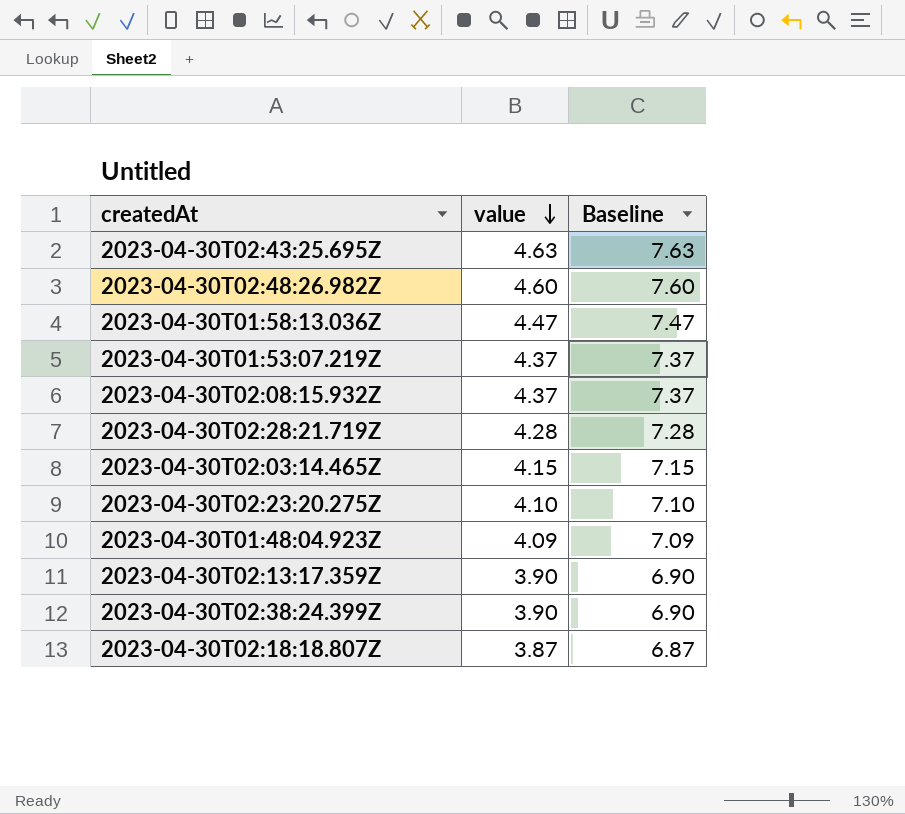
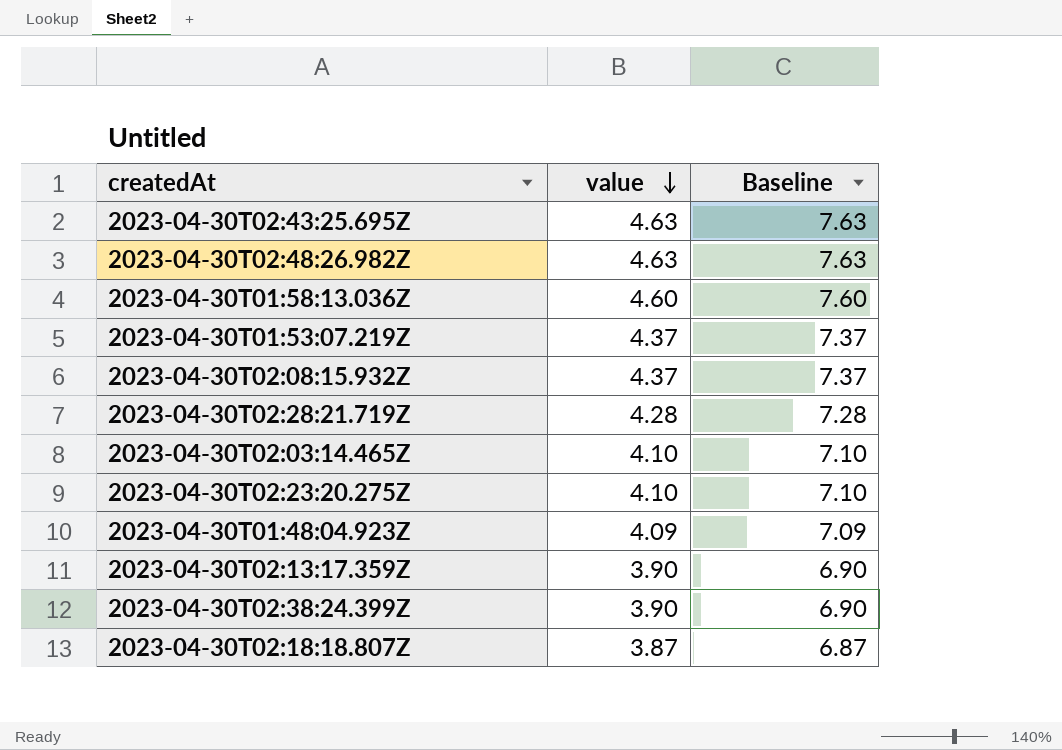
2023-04-30T02:48:26.982Z | value: 4.60 -> 4.63
2023-04-30T02:48:26.982Z | Baseline: 7.60 -> 7.63
2023-04-30T01:58:13.036Z | value: 4.47 -> 4.60
2023-04-30T01:58:13.036Z | Baseline: 7.47 -> 7.60
2023-04-30T02:03:14.465Z | value: 4.15 -> 4.10
2023-04-30T02:03:14.465Z | Baseline: 7.15 -> 7.10

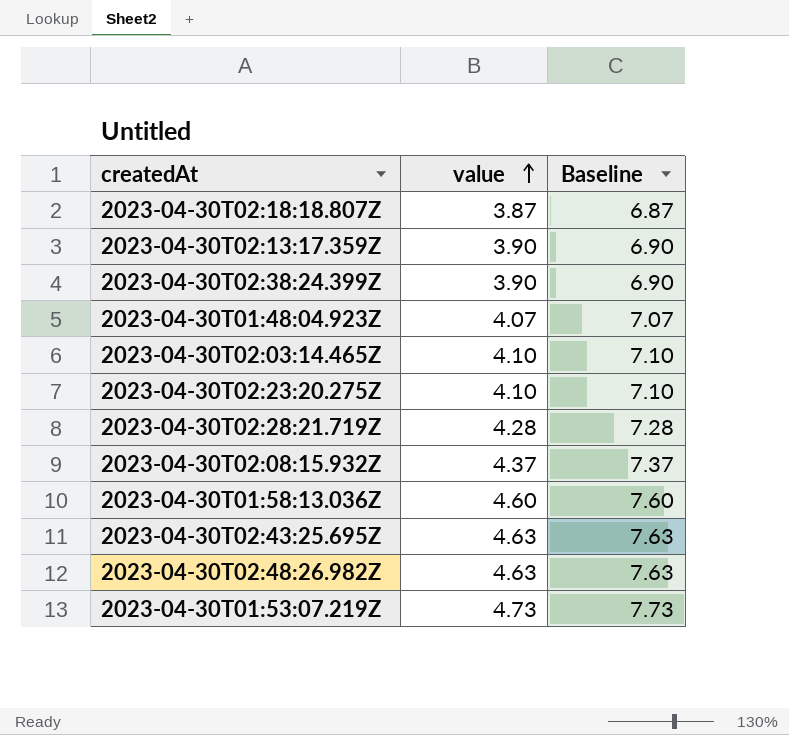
row order: value descending -> value ascending
2023-04-30T01:48:04.923Z | value: 4.09 -> 4.07
2023-04-30T01:48:04.923Z | Baseline: 7.09 -> 7.07
2023-04-30T01:53:07.219Z | value: 4.37 -> 4.73
2023-04-30T01:53:07.219Z | Baseline: 7.37 -> 7.73

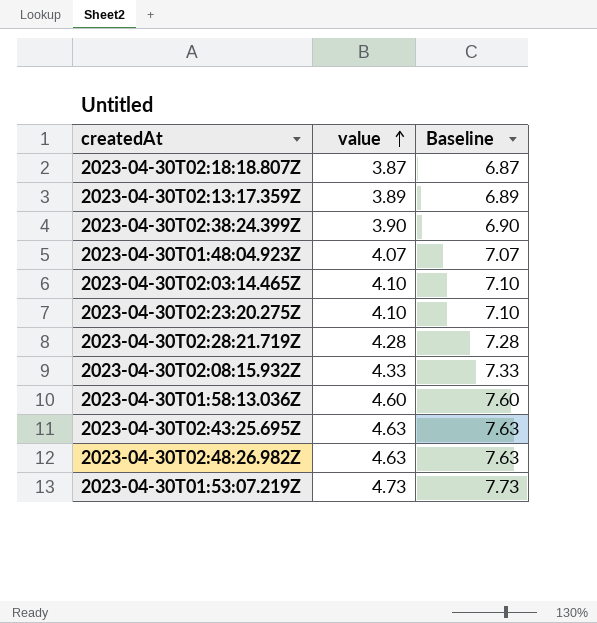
2023-04-30T02:13:17.359Z | value: 3.90 -> 3.89
2023-04-30T02:13:17.359Z | Baseline: 6.90 -> 6.89
2023-04-30T02:08:15.932Z | value: 4.37 -> 4.33
2023-04-30T02:08:15.932Z | Baseline: 7.37 -> 7.33

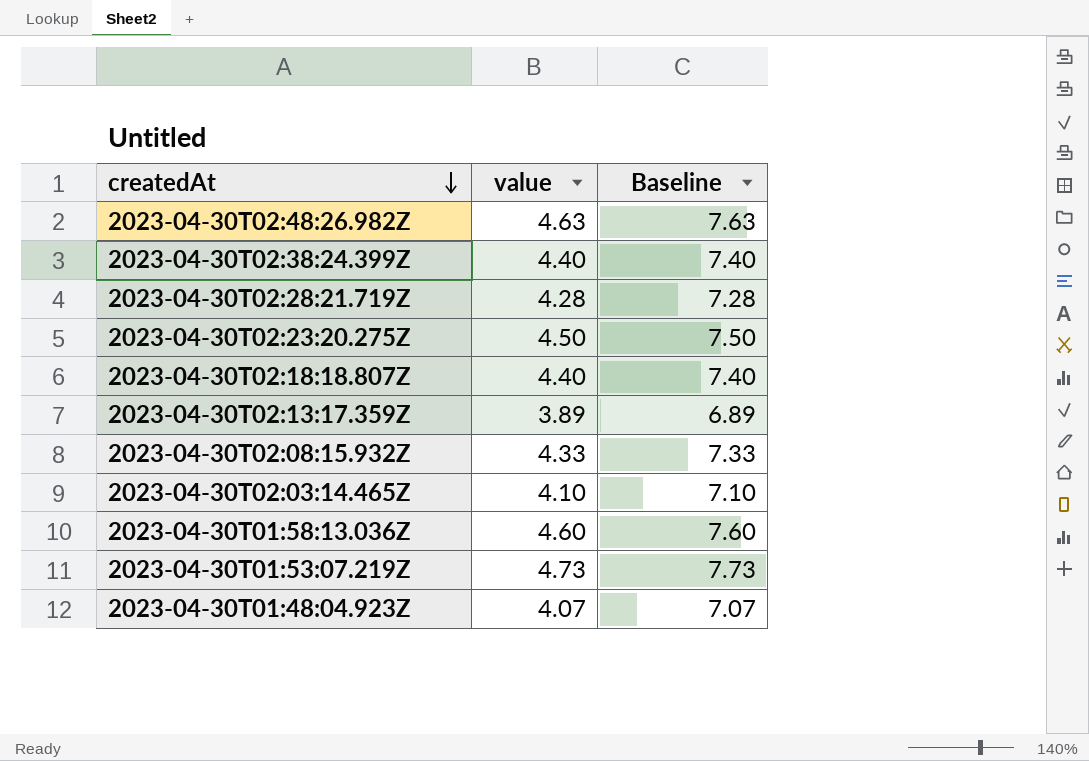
row order: value ascending -> createdAt descending
row 2023-04-30T02:43:25.695Z: 4.63 | 7.63 -> none
2023-04-30T02:38:24.399Z | value: 3.90 -> 4.40
2023-04-30T02:38:24.399Z | Baseline: 6.90 -> 7.40
2023-04-30T02:23:20.275Z | value: 4.10 -> 4.50
2023-04-30T02:23:20.275Z | Baseline: 7.10 -> 7.50
2023-04-30T02:18:18.807Z | value: 3.87 -> 4.40
2023-04-30T02:18:18.807Z | Baseline: 6.87 -> 7.40

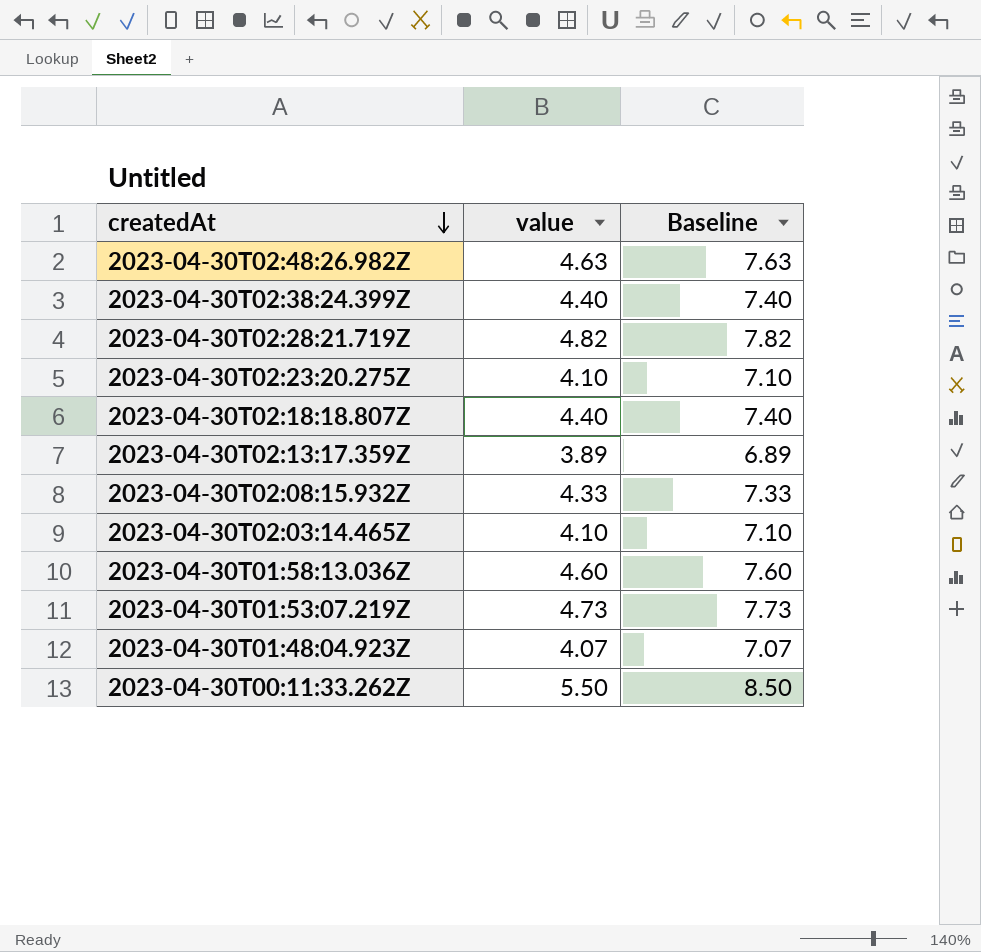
2023-04-30T02:28:21.719Z | value: 4.28 -> 4.82
2023-04-30T02:28:21.719Z | Baseline: 7.28 -> 7.82
2023-04-30T02:23:20.275Z | value: 4.50 -> 4.10
2023-04-30T02:23:20.275Z | Baseline: 7.50 -> 7.10
row 2023-04-30T00:11:33.262Z: none -> 5.50 | 8.50

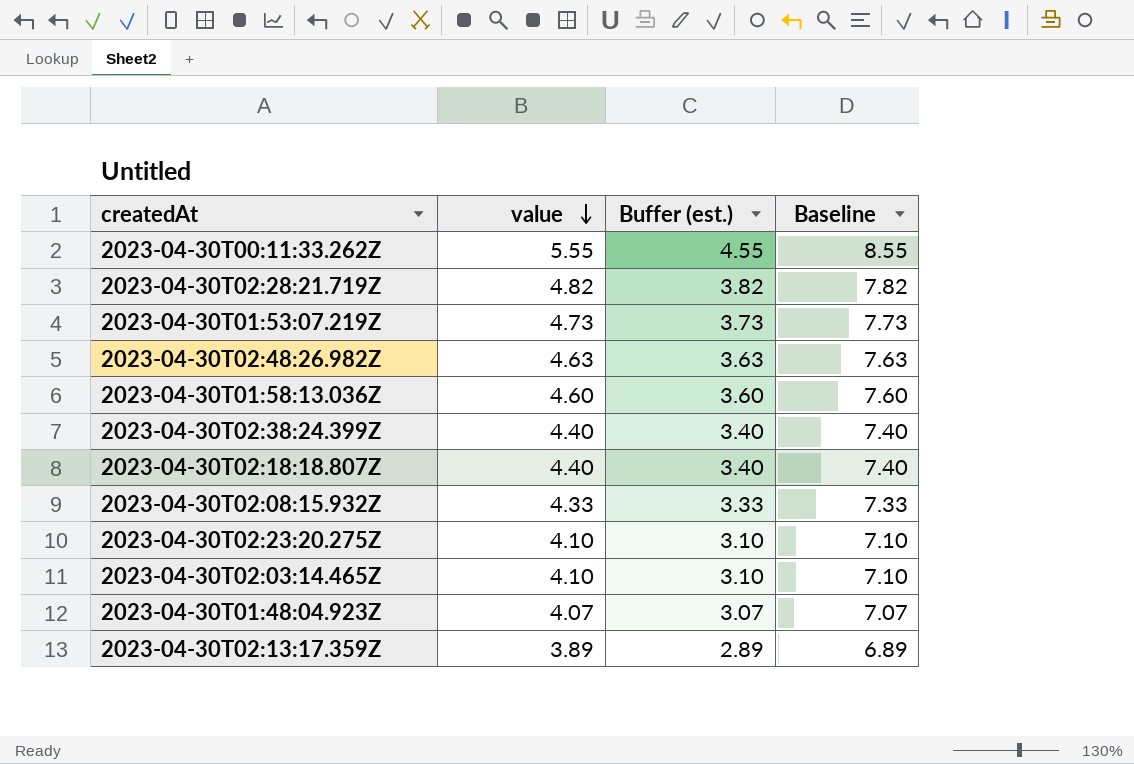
row order: createdAt descending -> value descending
column Buffer (est.) | formula: none -> [value] - 1
2023-04-30T00:11:33.262Z | value: 5.50 -> 5.55
2023-04-30T00:11:33.262Z | Baseline: 8.50 -> 8.55

